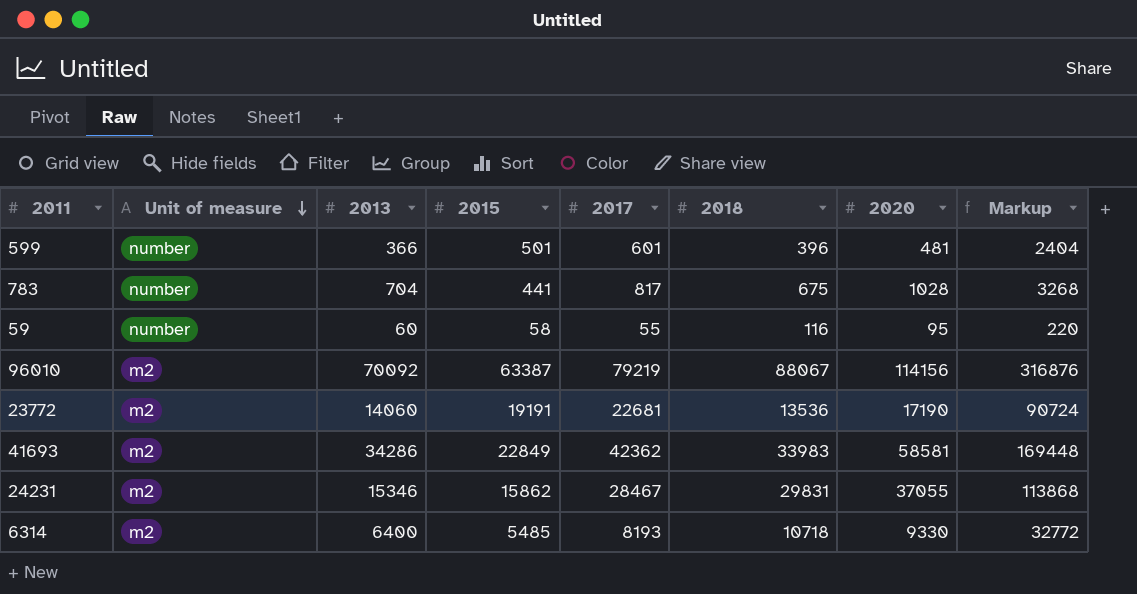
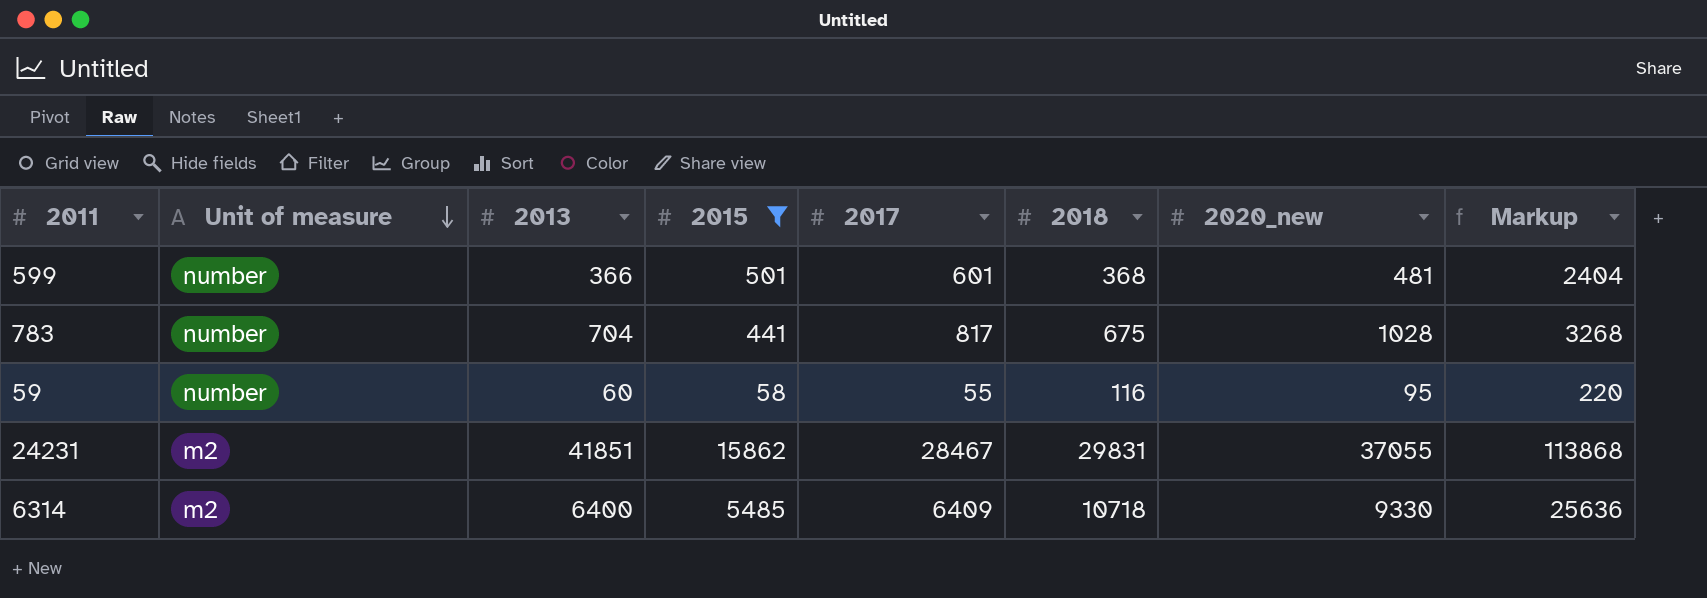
filter: none -> 2015 <= 15862
column name: 2020 -> 2020_new
599 | 2018: 396 -> 368
24231 | 2013: 15346 -> 41851
6314 | 2017: 8193 -> 6409
6314 | Markup: 32772 -> 25636

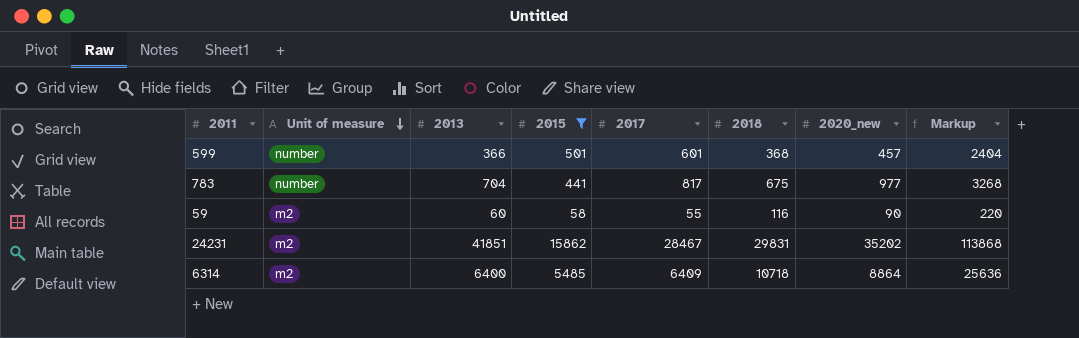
599 | 2020_new: 481 -> 457
783 | 2020_new: 1028 -> 977
59 | Unit of measure: number -> m2
59 | 2020_new: 95 -> 90
24231 | 2020_new: 37055 -> 35202
6314 | 2020_new: 9330 -> 8864

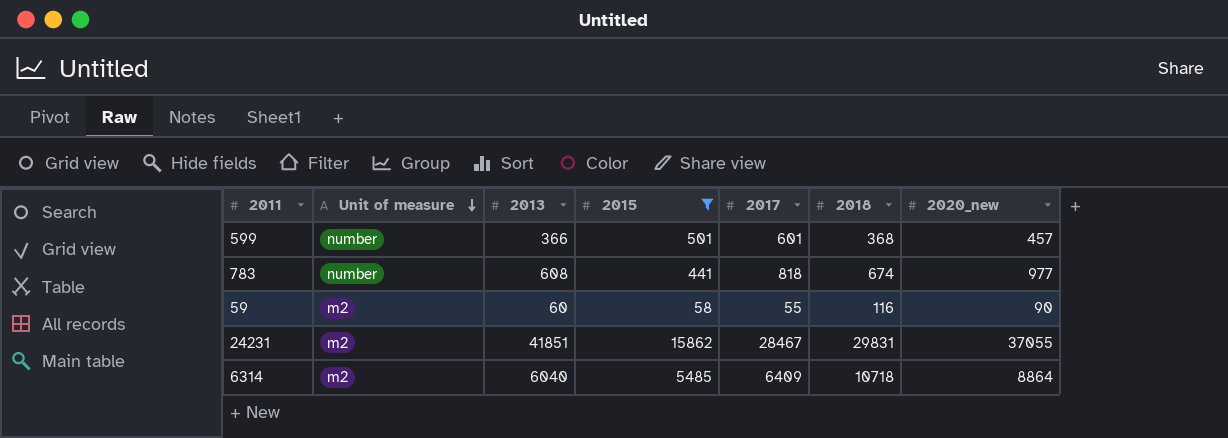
column Markup | formula: [2017] * 4 -> none
783 | 2013: 704 -> 608
783 | 2017: 817 -> 818
783 | 2018: 675 -> 674
24231 | 2020_new: 35202 -> 37055
6314 | 2013: 6400 -> 6040

